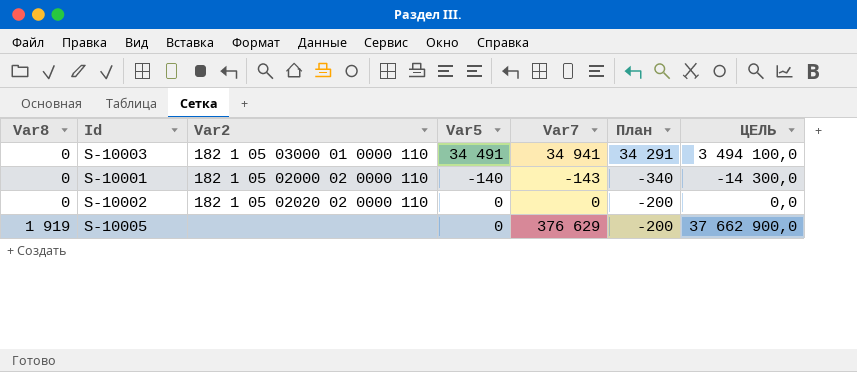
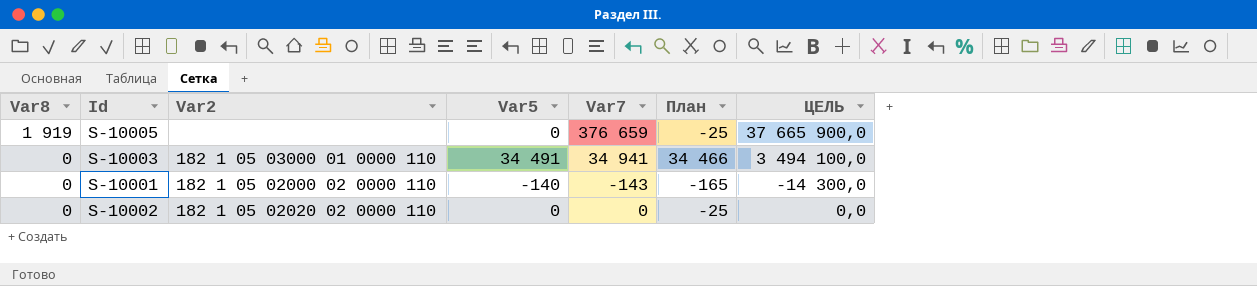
row order: Var8 ascending -> Var8 descending
column План | formula: [Var5] - 200 -> [Var5] - 25
S-10005 | Var7: 376 629 -> 376 659
S-10005 | ЦЕЛЬ: 37 662 900,0 -> 37 665 900,0

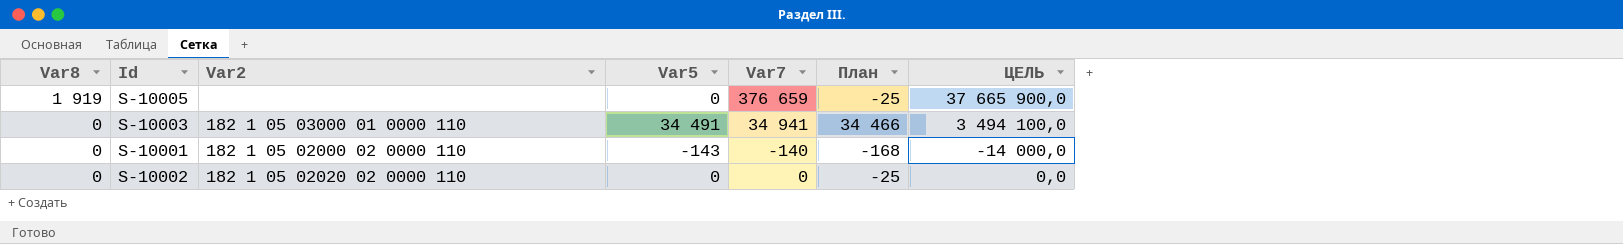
S-10001 | Var5: -140 -> -143
S-10001 | Var7: -143 -> -140
S-10001 | План: -165 -> -168
S-10001 | ЦЕЛЬ: -14 300,0 -> -14 000,0

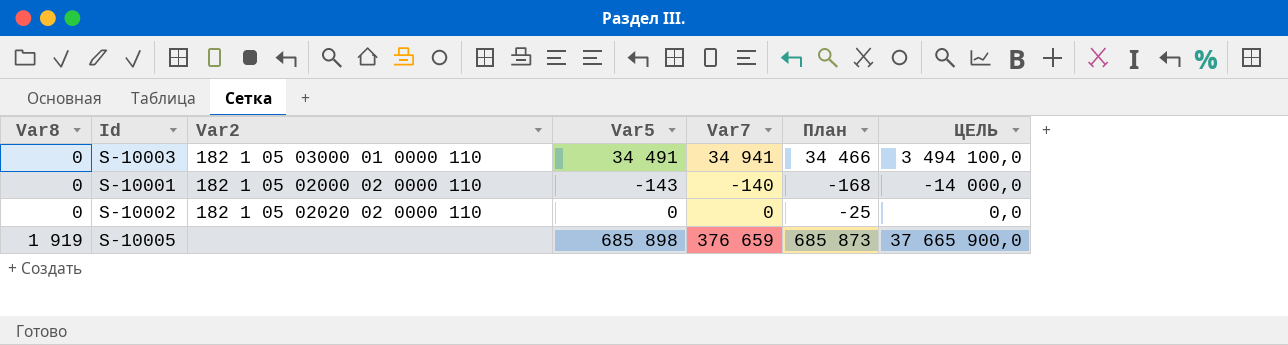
row order: Var8 descending -> Var8 ascending
S-10005 | Var5: 0 -> 685 898
S-10005 | План: -25 -> 685 873

